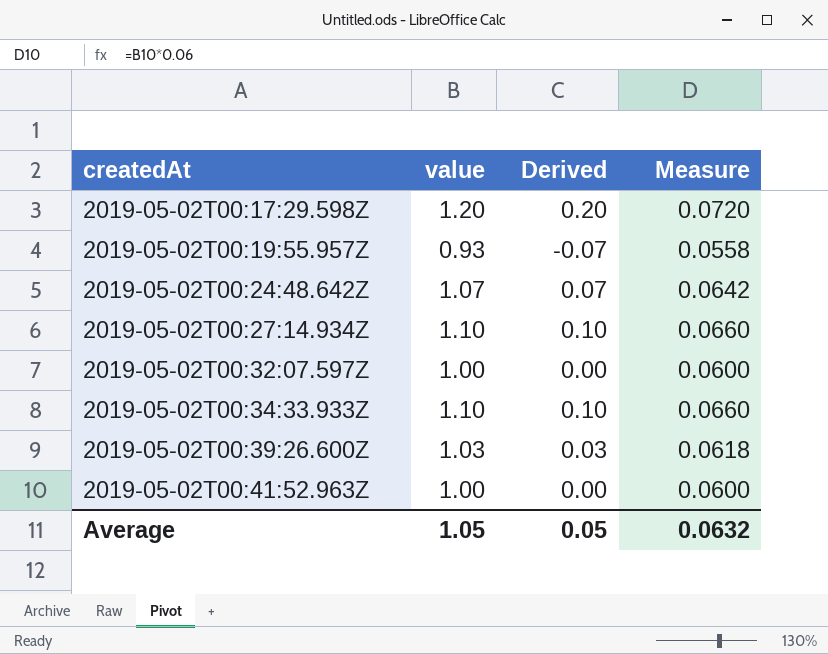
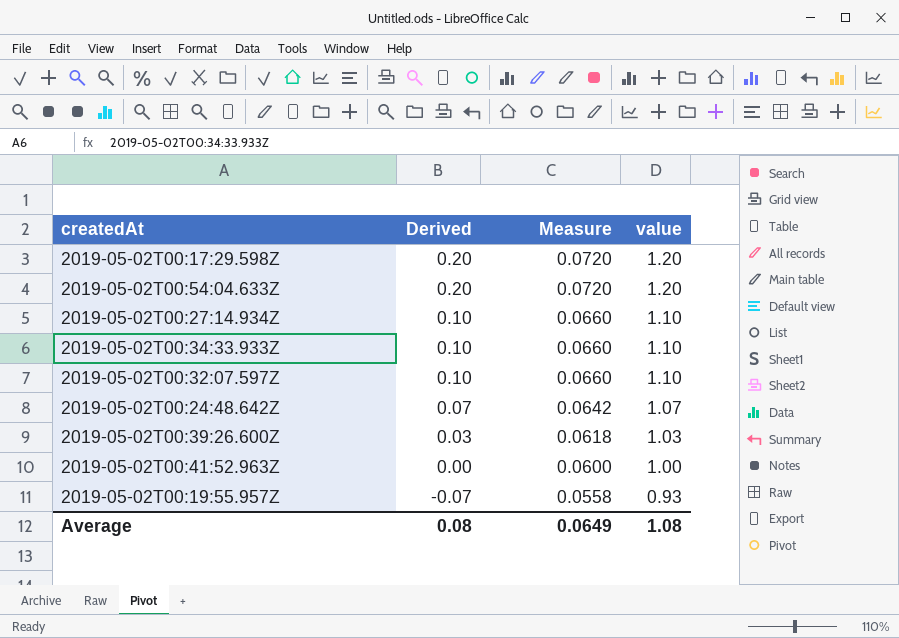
row order: createdAt ascending -> Derived descending
column value | position: 2 -> 4
row 2019-05-02T00:54:04.633Z: none -> 0.20 | 0.0720 | 1.20
2019-05-02T00:32:07.597Z | Derived: 0.00 -> 0.10
2019-05-02T00:32:07.597Z | Measure: 0.0600 -> 0.0660
2019-05-02T00:32:07.597Z | value: 1.00 -> 1.10
Average | Derived: 0.05 -> 0.08
Average | Measure: 0.0632 -> 0.0649
Average | value: 1.05 -> 1.08

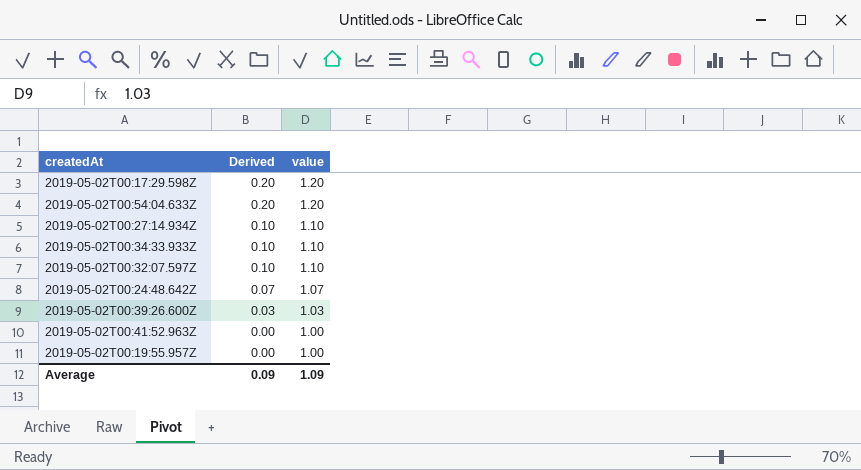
column Measure | formula: [value] * 0.06 -> none
2019-05-02T00:19:55.957Z | Derived: -0.07 -> 0.00
2019-05-02T00:19:55.957Z | value: 0.93 -> 1.00
Average | Derived: 0.08 -> 0.09
Average | value: 1.08 -> 1.09

